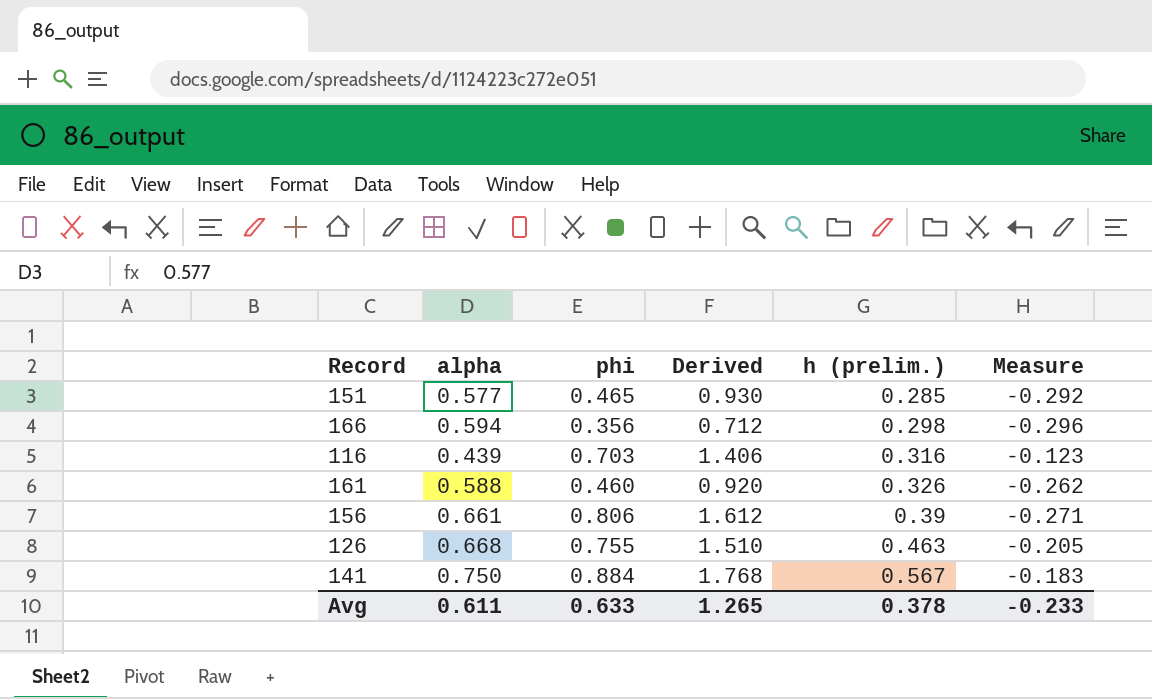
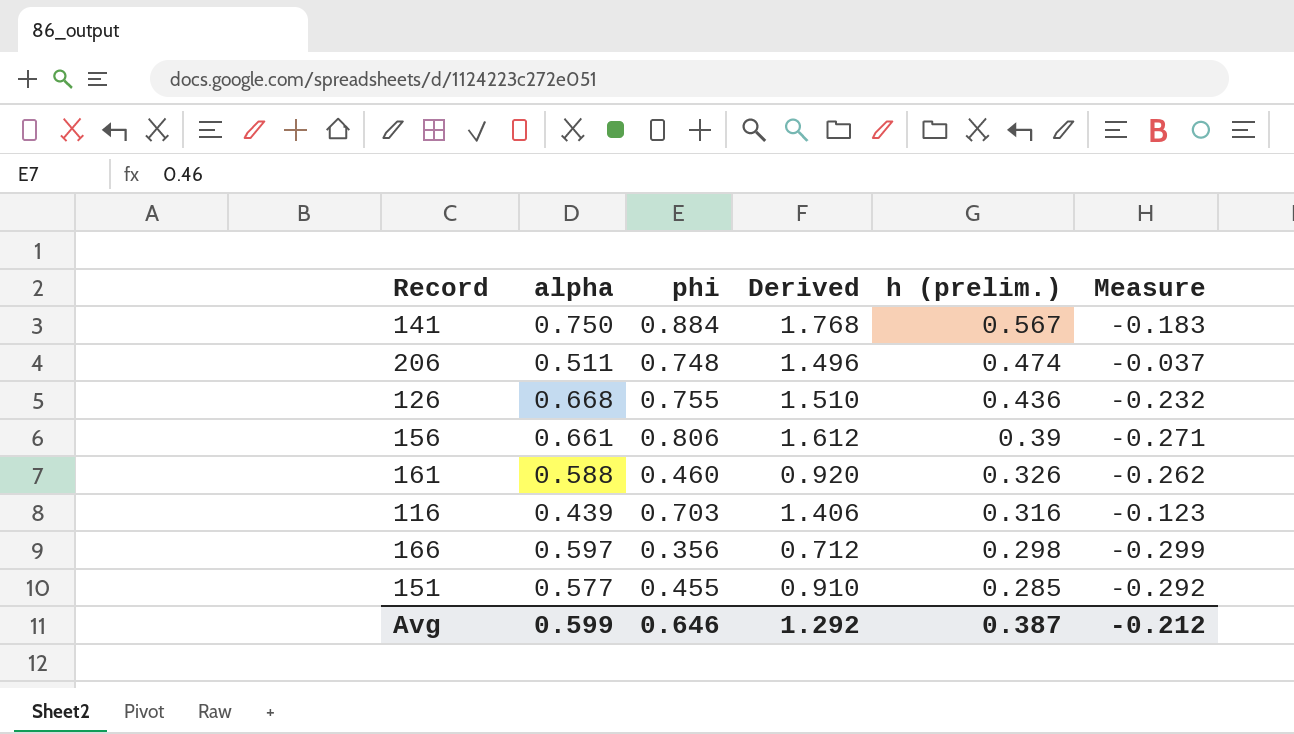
row order: h (prelim.) ascending -> h (prelim.) descending
row 206: none -> 0.511 | 0.748 | 1.496 | 0.474 | -0.037
126 | h (prelim.): 0.463 -> 0.436
126 | Measure: -0.205 -> -0.232
166 | alpha: 0.594 -> 0.597
166 | Measure: -0.296 -> -0.299
151 | phi: 0.465 -> 0.455
151 | Derived: 0.930 -> 0.910
Avg | alpha: 0.611 -> 0.599
Avg | phi: 0.633 -> 0.646
Avg | Derived: 1.265 -> 1.292
Avg | h (prelim.): 0.378 -> 0.387
Avg | Measure: -0.233 -> -0.212

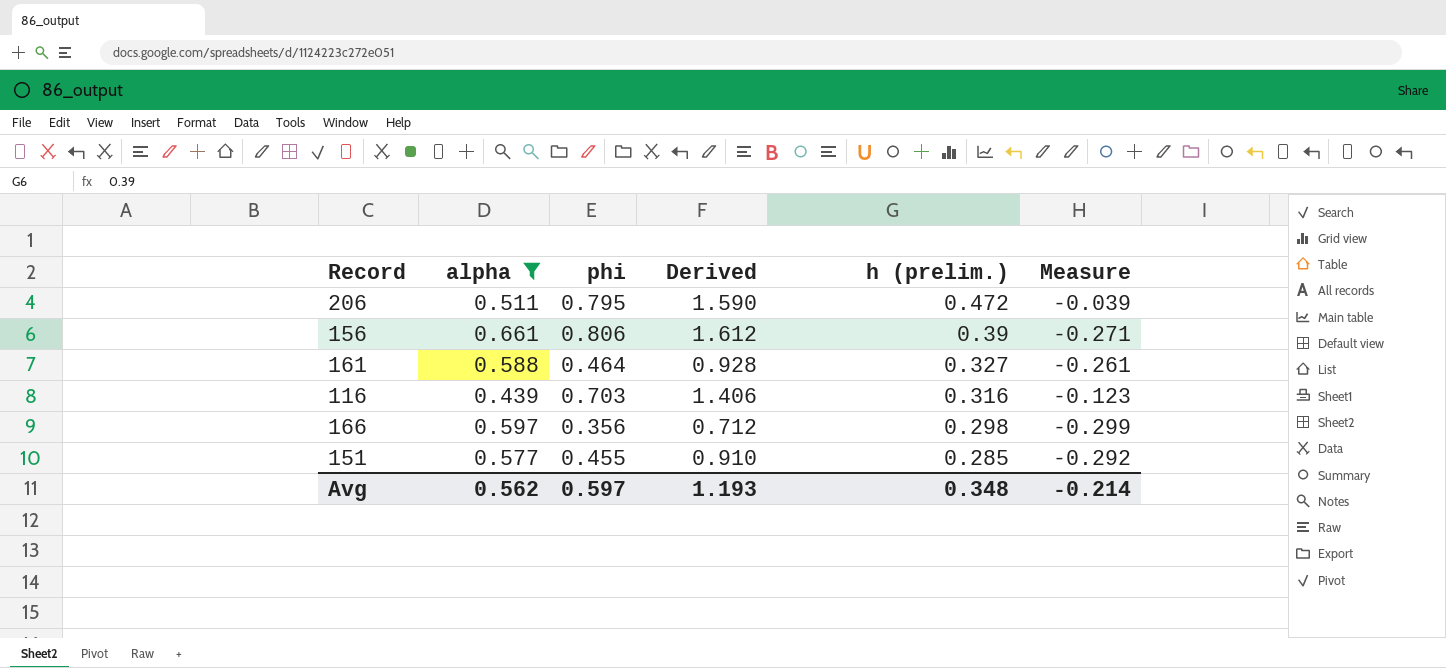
filter: none -> alpha <= 0.661
206 | phi: 0.748 -> 0.795
206 | Derived: 1.496 -> 1.590
206 | h (prelim.): 0.474 -> 0.472
206 | Measure: -0.037 -> -0.039
161 | phi: 0.460 -> 0.464
161 | Derived: 0.920 -> 0.928
161 | h (prelim.): 0.326 -> 0.327
161 | Measure: -0.262 -> -0.261
Avg | alpha: 0.599 -> 0.562
Avg | phi: 0.646 -> 0.597
Avg | Derived: 1.292 -> 1.193
Avg | h (prelim.): 0.387 -> 0.348
Avg | Measure: -0.212 -> -0.214

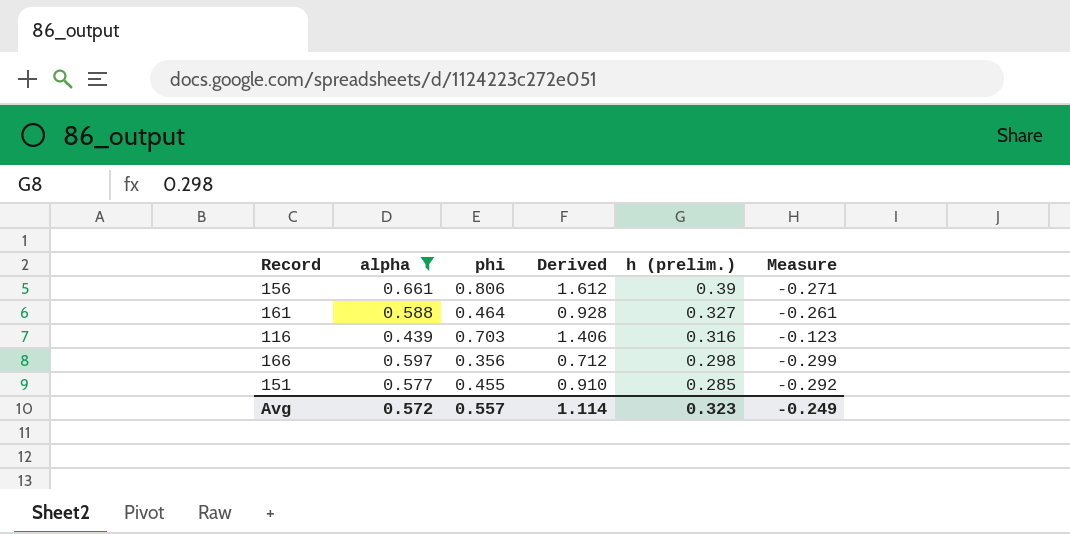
row 206: 0.511 | 0.795 | 1.590 | 0.472 | -0.039 -> none
Avg | alpha: 0.562 -> 0.572
Avg | phi: 0.597 -> 0.557
Avg | Derived: 1.193 -> 1.114
Avg | h (prelim.): 0.348 -> 0.323
Avg | Measure: -0.214 -> -0.249

